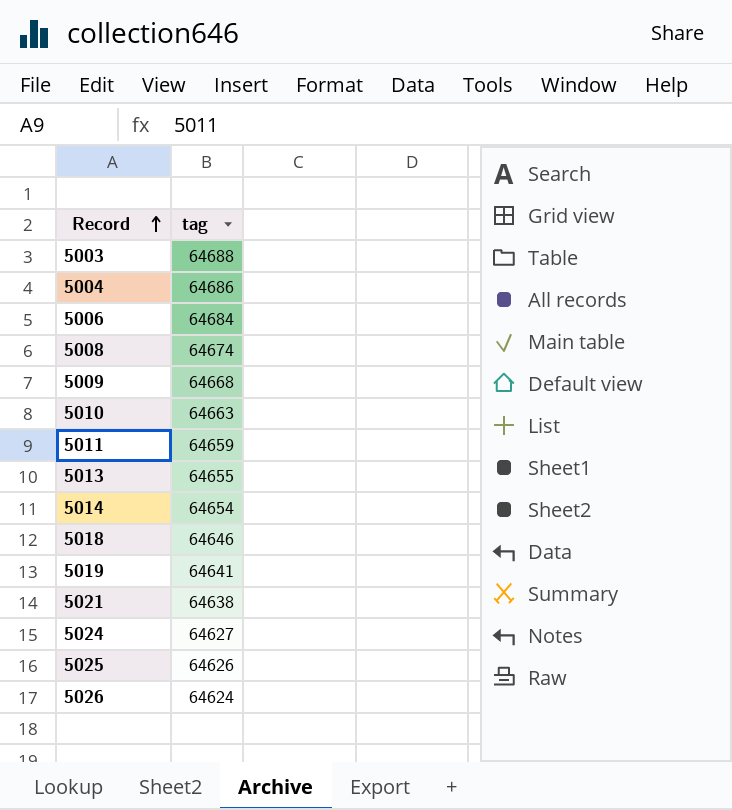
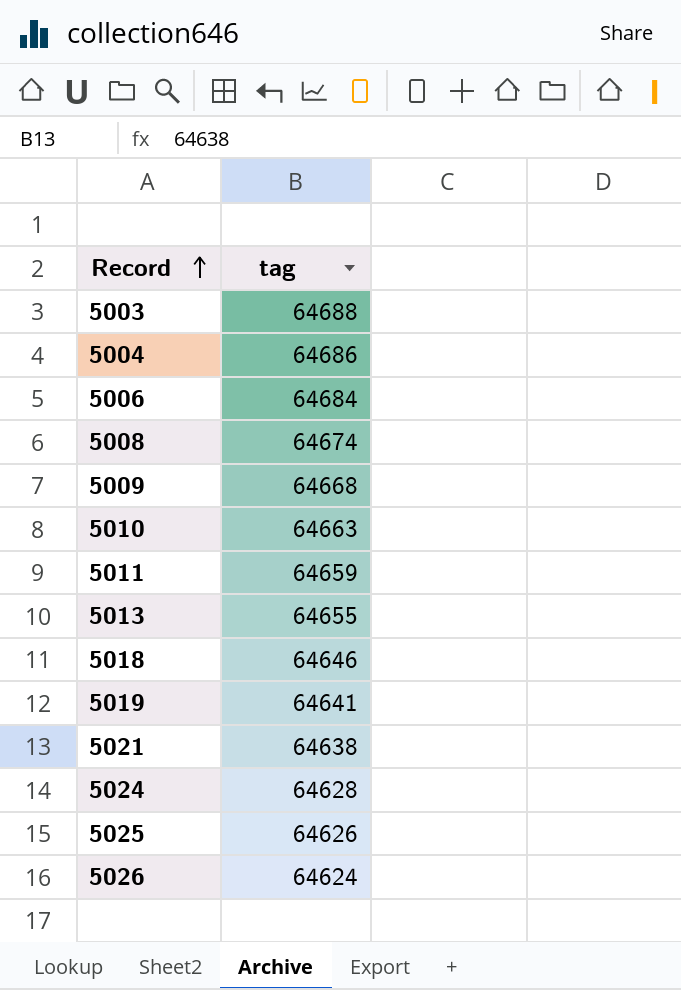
row 5014: 64654 -> none
5024 | tag: 64627 -> 64628

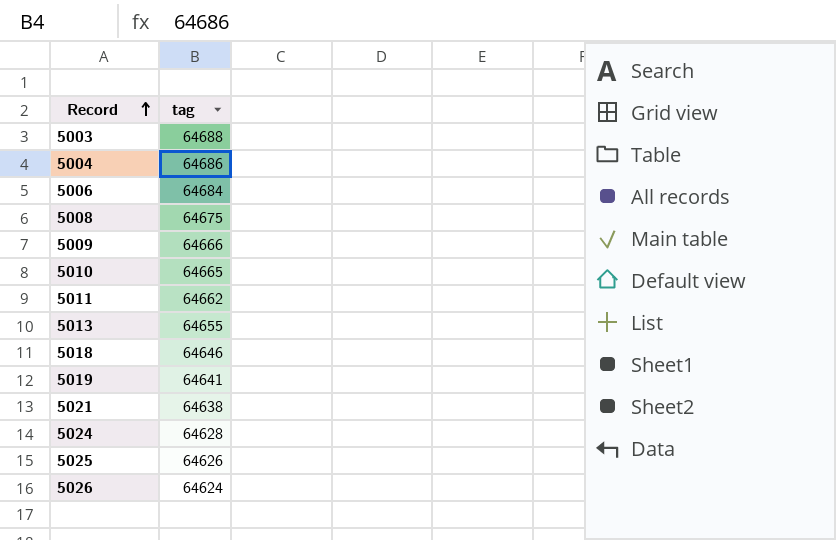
5008 | tag: 64674 -> 64675
5009 | tag: 64668 -> 64666
5010 | tag: 64663 -> 64665
5011 | tag: 64659 -> 64662

